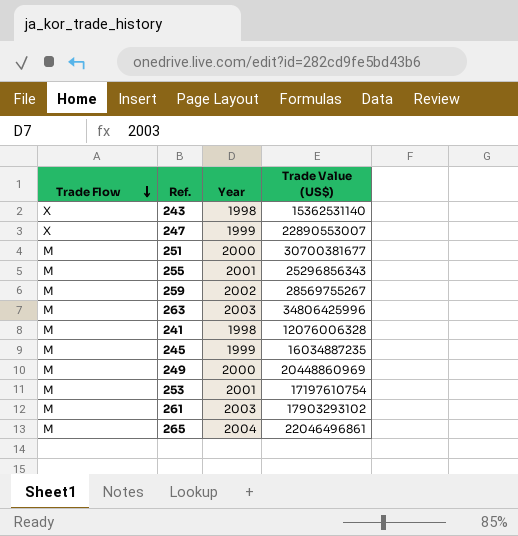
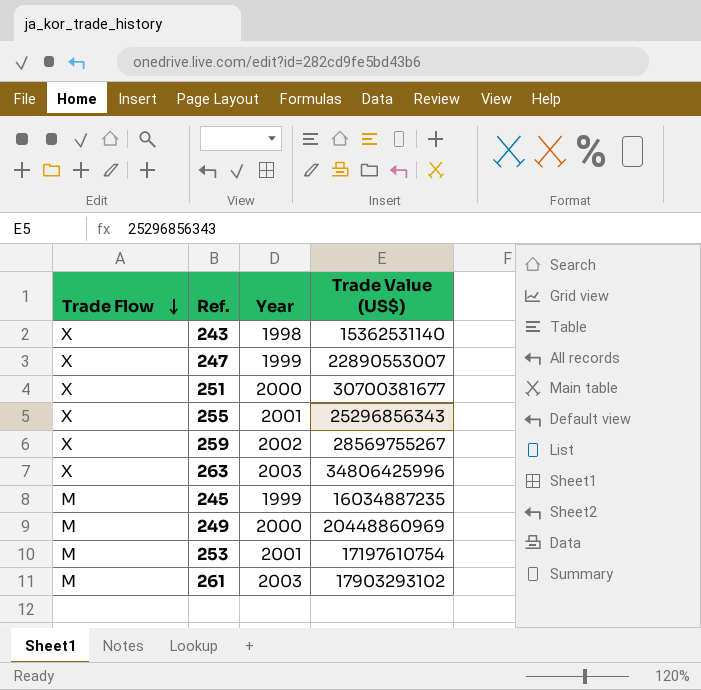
row 241: M | 1998 | 12076006328 -> none
row 265: M | 2004 | 22046496861 -> none
251 | Trade Flow: M -> X
255 | Trade Flow: M -> X
259 | Trade Flow: M -> X
263 | Trade Flow: M -> X

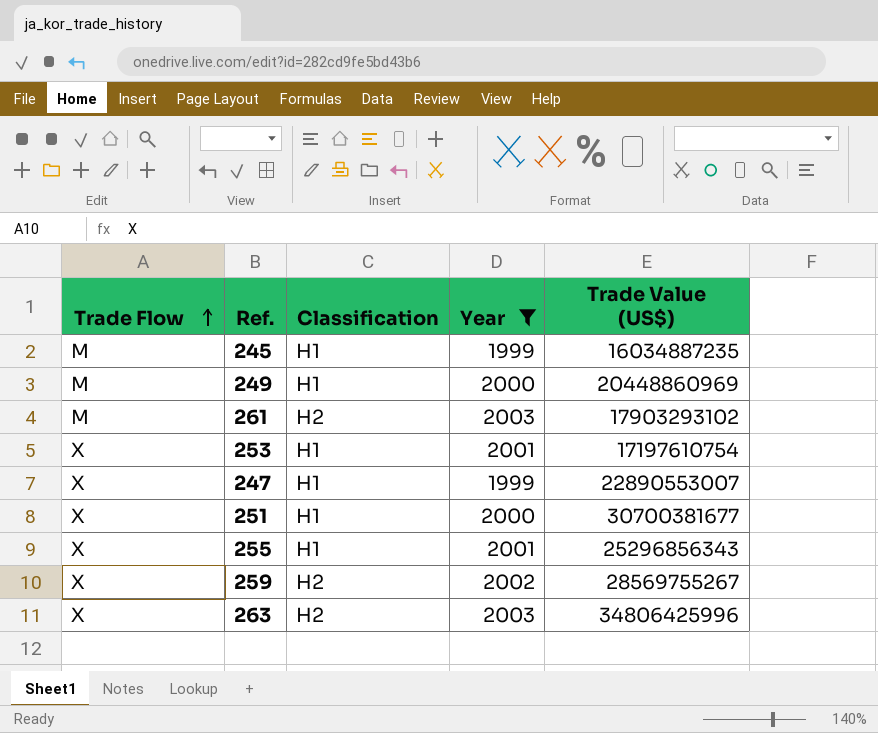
filter: none -> Year != 1998
row order: Trade Flow descending -> Trade Flow ascending
column Classification | position: none -> 3
253 | Trade Flow: M -> X

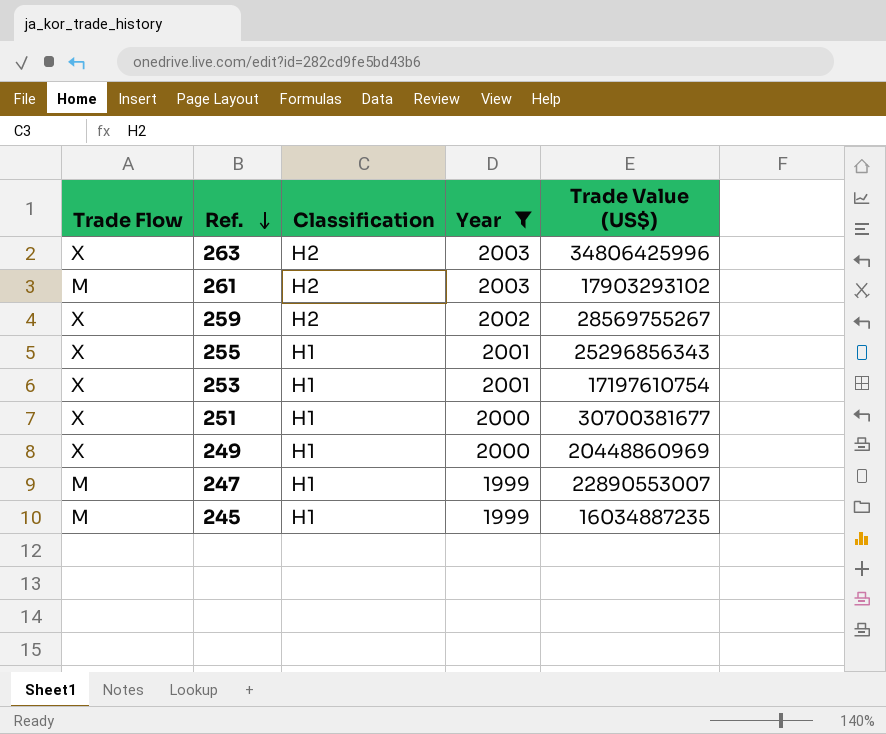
row order: Trade Flow ascending -> Ref. descending
249 | Trade Flow: M -> X
247 | Trade Flow: X -> M

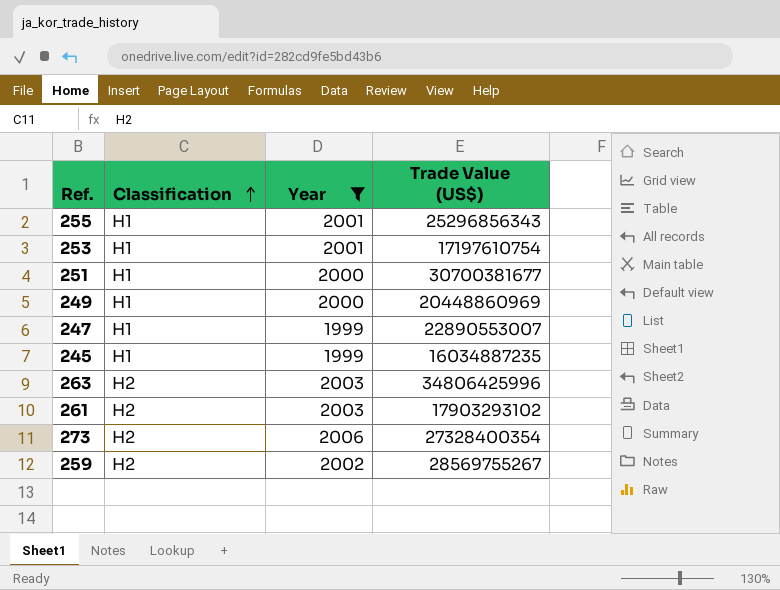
row order: Ref. descending -> Classification ascending
column Trade Flow | position: 1 -> none
row 273: none -> H2 | 2006 | 27328400354

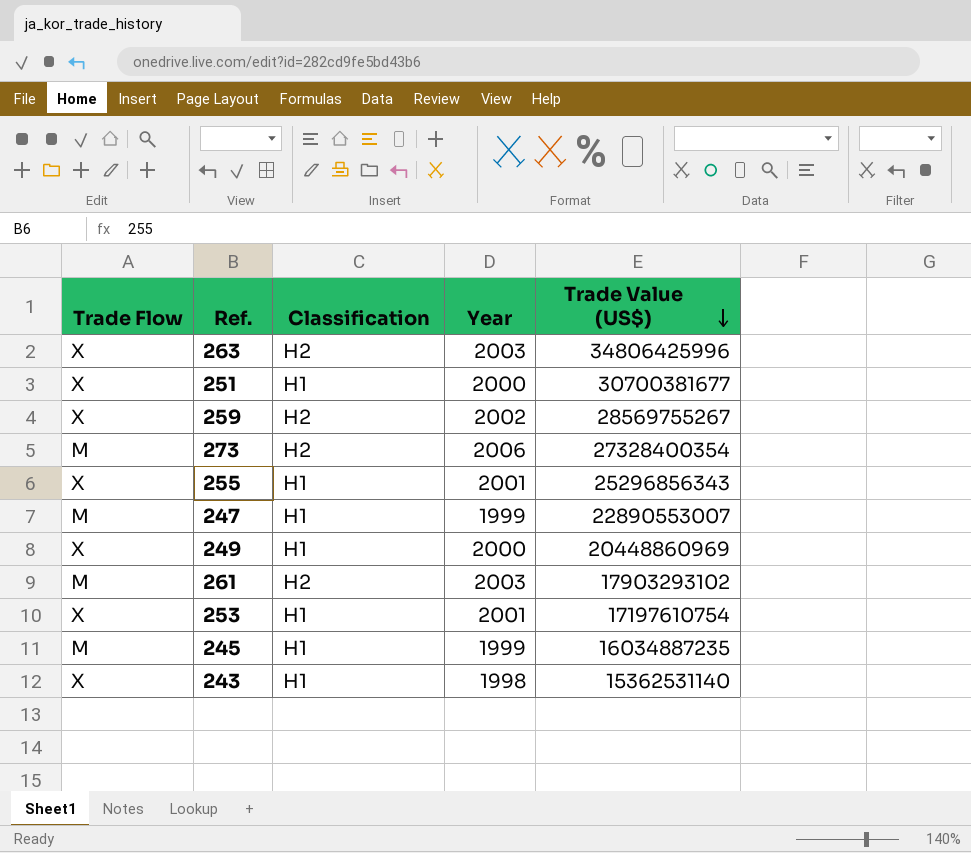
filter: Year != 1998 -> none
row order: Classification ascending -> Trade Value (US$) descending
column Trade Flow | position: none -> 1

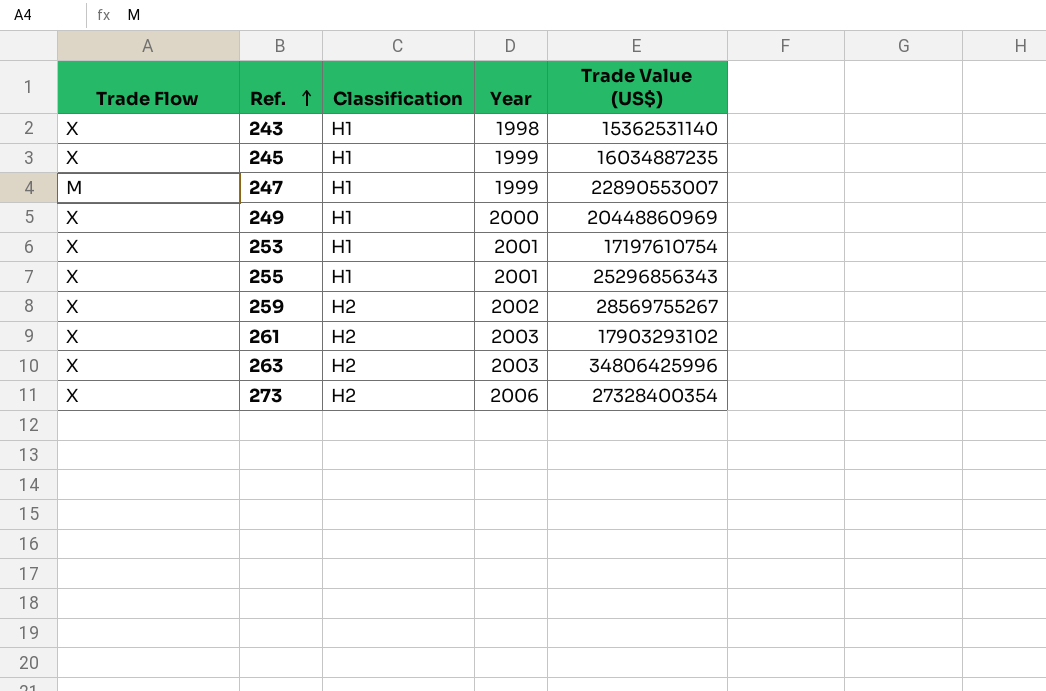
row order: Trade Value (US$) descending -> Ref. ascending
row 251: X | H1 | 2000 | 30700381677 -> none
245 | Trade Flow: M -> X
261 | Trade Flow: M -> X
273 | Trade Flow: M -> X

